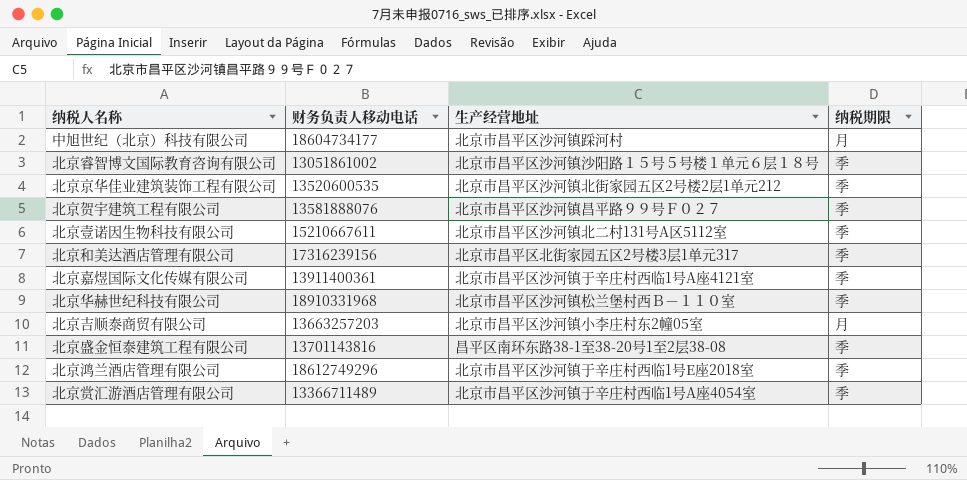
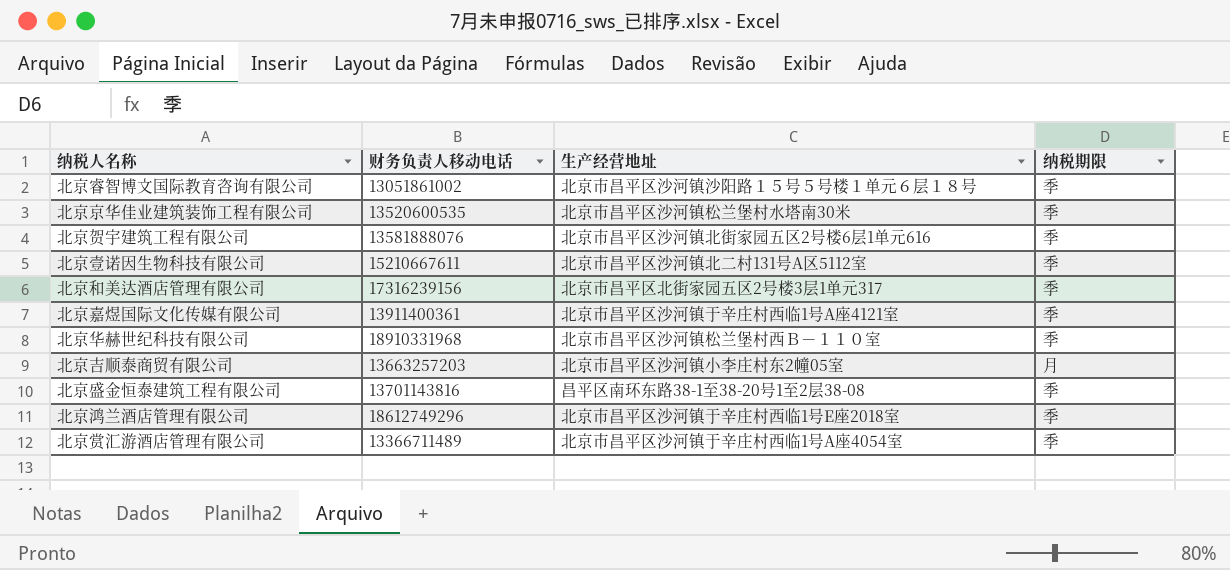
row 中旭世纪（北京）科技有限公司: 18604734177 | 北京市昌平区沙河镇踩河村 | 月 -> none
北京京华佳业建筑装饰工程有限公司 | 生产经营地址: 北京市昌平区沙河镇北街家园五区2号楼2层1单元212 -> 北京市昌平区沙河镇松兰堡村水塔南30米
北京贺宇建筑工程有限公司 | 生产经营地址: 北京市昌平区沙河镇昌平路９９号Ｆ０２７ -> 北京市昌平区沙河镇北街家园五区2号楼6层1单元616

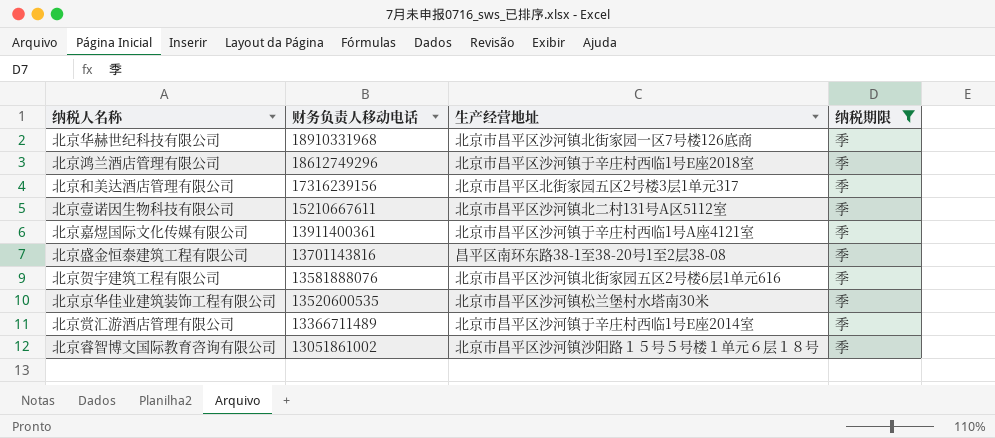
filter: none -> 纳税期限 = 季
row order: none -> 财务负责人移动电话 descending
北京华赫世纪科技有限公司 | 生产经营地址: 北京市昌平区沙河镇松兰堡村西Ｂ－１１０室 -> 北京市昌平区沙河镇北街家园一区7号楼126底商
北京赏汇游酒店管理有限公司 | 生产经营地址: 北京市昌平区沙河镇于辛庄村西临1号A座4054室 -> 北京市昌平区沙河镇于辛庄村西临1号E座2014室

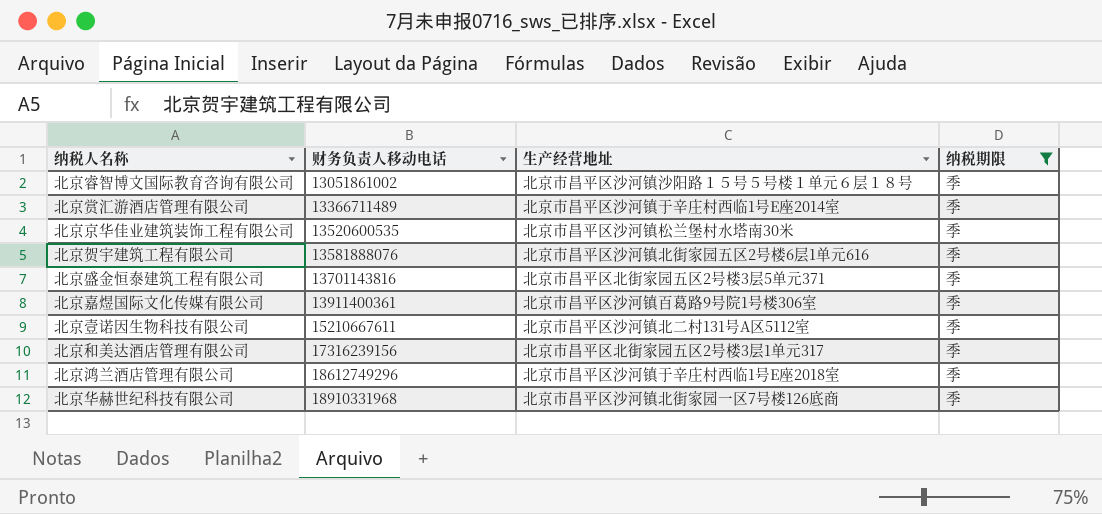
row order: 财务负责人移动电话 descending -> 财务负责人移动电话 ascending
北京盛金恒泰建筑工程有限公司 | 生产经营地址: 昌平区南环东路38-1至38-20号1至2层38-08 -> 北京市昌平区北街家园五区2号楼3层5单元371
北京嘉煜国际文化传媒有限公司 | 生产经营地址: 北京市昌平区沙河镇于辛庄村西临1号A座4121室 -> 北京市昌平区沙河镇百葛路9号院1号楼306室

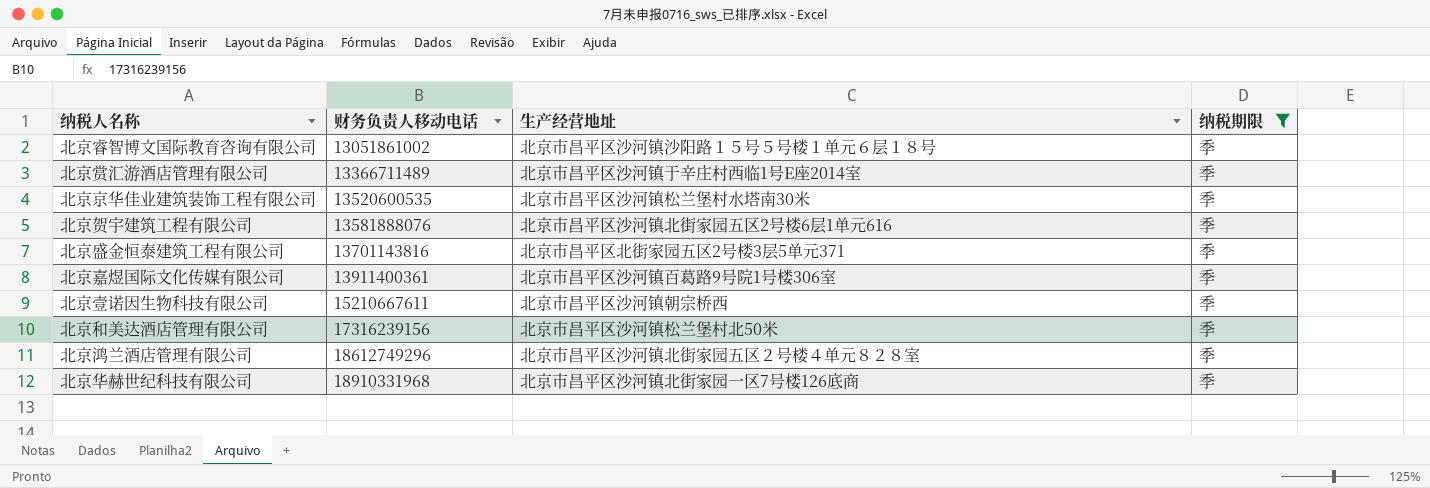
北京壹诺因生物科技有限公司 | 生产经营地址: 北京市昌平区沙河镇北二村131号A区5112室 -> 北京市昌平区沙河镇朝宗桥西
北京和美达酒店管理有限公司 | 生产经营地址: 北京市昌平区北街家园五区2号楼3层1单元317 -> 北京市昌平区沙河镇松兰堡村北50米
北京鸿兰酒店管理有限公司 | 生产经营地址: 北京市昌平区沙河镇于辛庄村西临1号E座2018室 -> 北京市昌平区沙河镇北街家园五区２号楼４单元８２８室

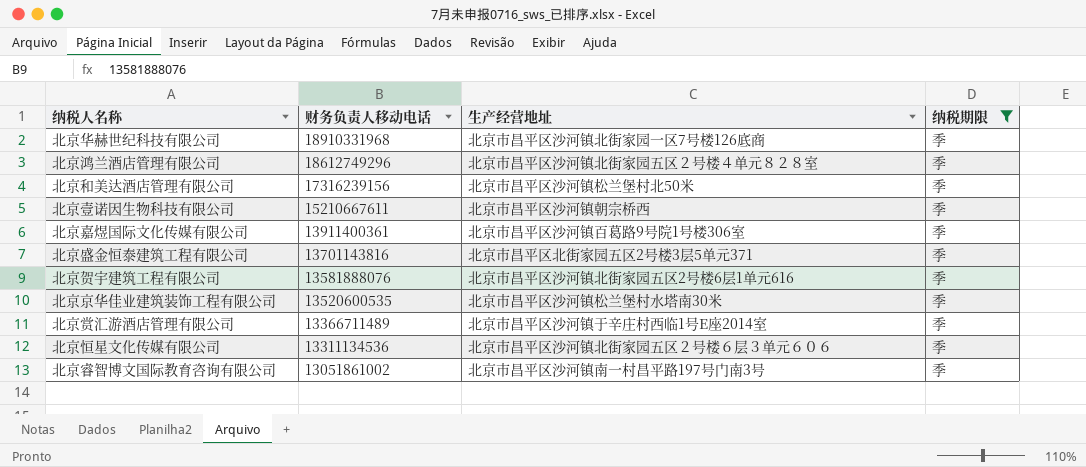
row order: 财务负责人移动电话 ascending -> 财务负责人移动电话 descending
row 北京恒星文化传媒有限公司: none -> 13311134536 | 北京市昌平区沙河镇北街家园五区２号楼６层３单元６０６ | 季
北京睿智博文国际教育咨询有限公司 | 生产经营地址: 北京市昌平区沙河镇沙阳路１５号５号楼１单元６层１８号 -> 北京市昌平区沙河镇南一村昌平路197号门南3号

